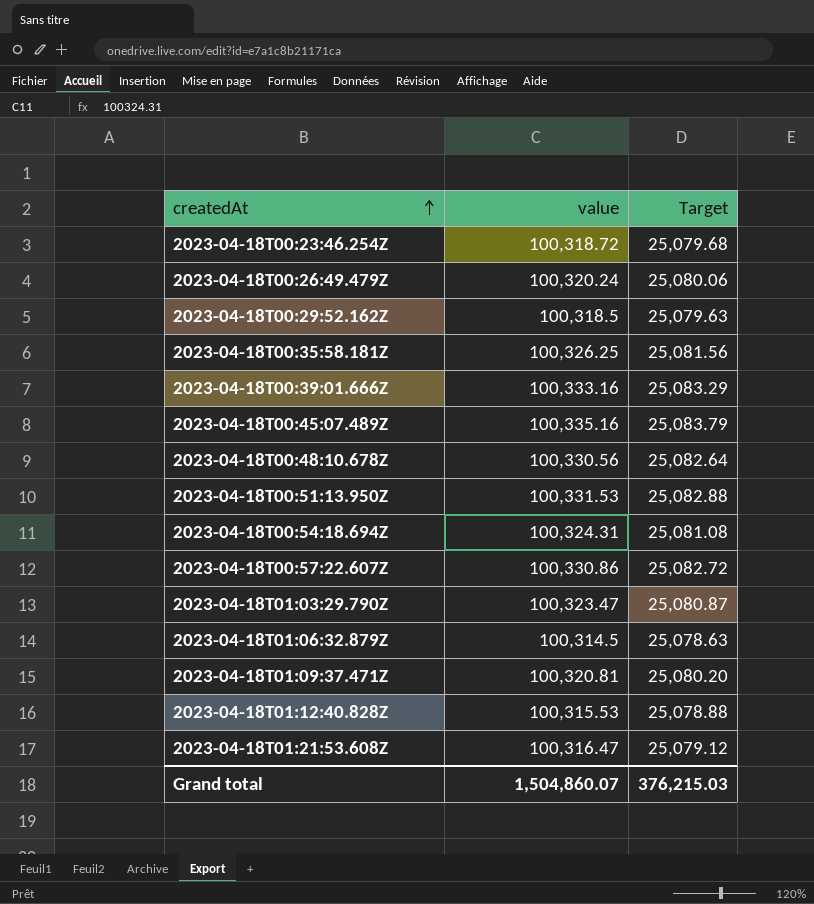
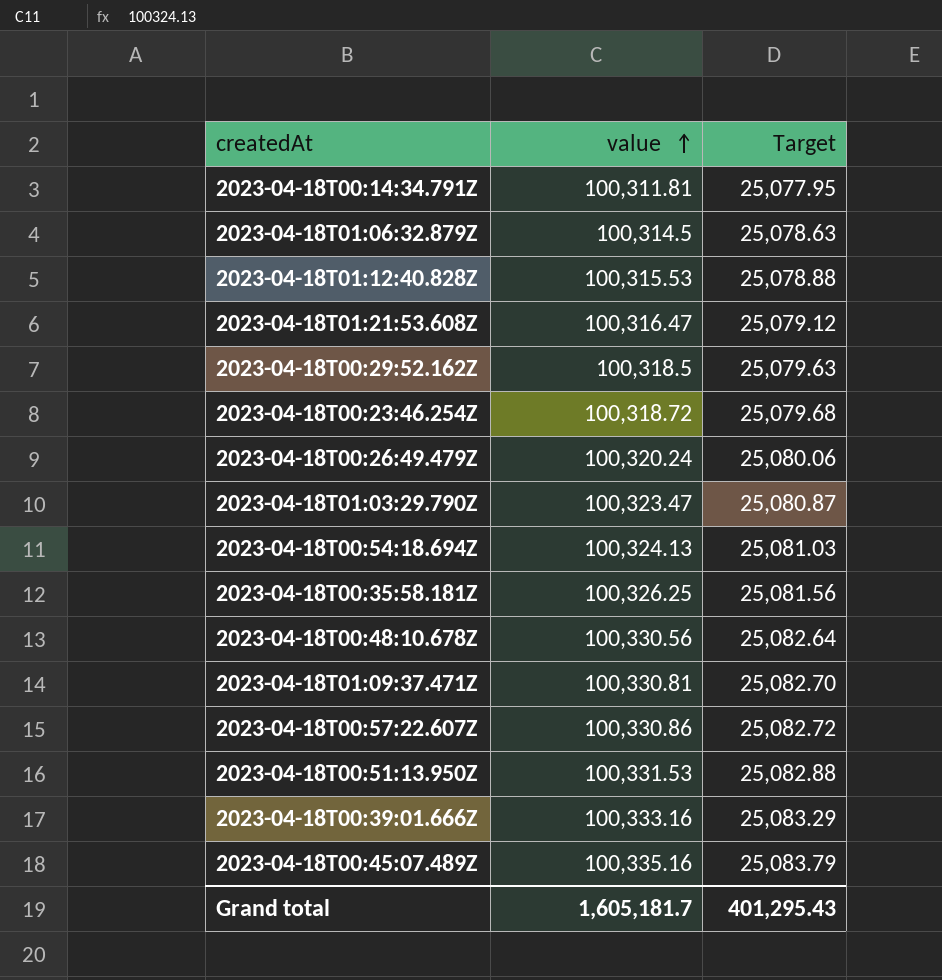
row order: createdAt ascending -> value ascending
row 2023-04-18T00:14:34.791Z: none -> 100,311.81 | 25,077.95
2023-04-18T00:54:18.694Z | value: 100,324.31 -> 100,324.13
2023-04-18T00:54:18.694Z | Target: 25,081.08 -> 25,081.03
2023-04-18T01:09:37.471Z | value: 100,320.81 -> 100,330.81
2023-04-18T01:09:37.471Z | Target: 25,080.20 -> 25,082.70
Grand total | value: 1,504,860.07 -> 1,605,181.7
Grand total | Target: 376,215.03 -> 401,295.43

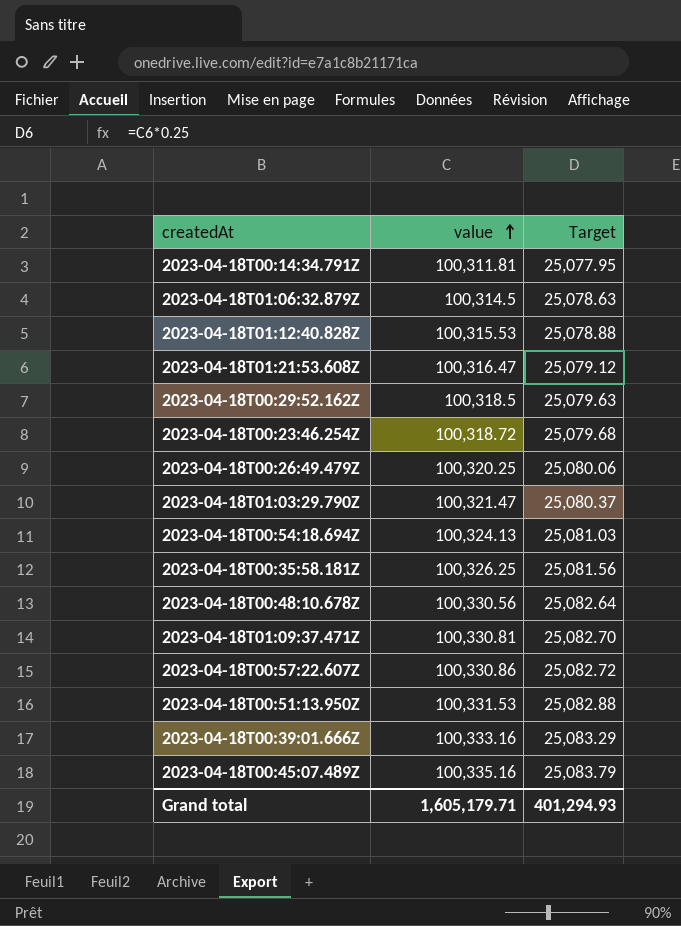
2023-04-18T00:26:49.479Z | value: 100,320.24 -> 100,320.25
2023-04-18T01:03:29.790Z | value: 100,323.47 -> 100,321.47
2023-04-18T01:03:29.790Z | Target: 25,080.87 -> 25,080.37
Grand total | value: 1,605,181.7 -> 1,605,179.71
Grand total | Target: 401,295.43 -> 401,294.93

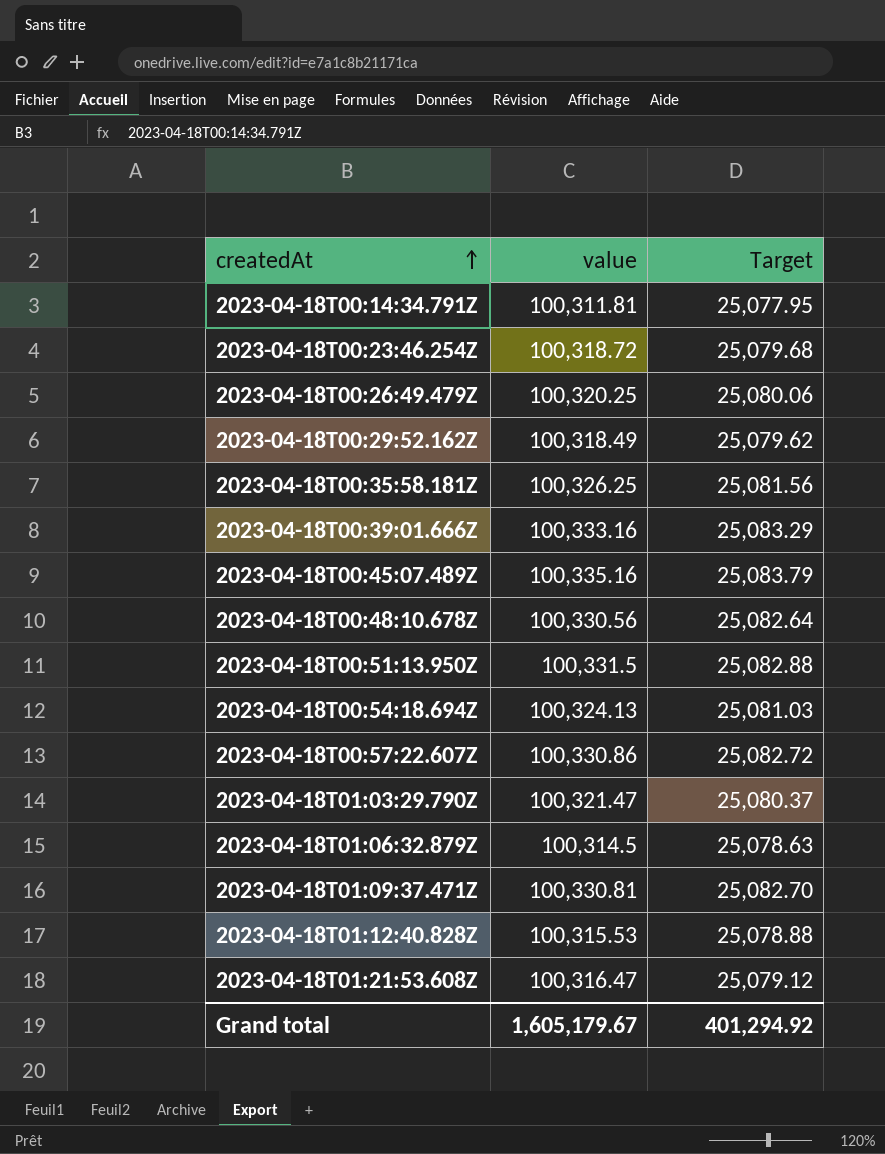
row order: value ascending -> createdAt ascending
2023-04-18T00:29:52.162Z | value: 100,318.5 -> 100,318.49
2023-04-18T00:29:52.162Z | Target: 25,079.63 -> 25,079.62
2023-04-18T00:51:13.950Z | value: 100,331.53 -> 100,331.5
Grand total | value: 1,605,179.71 -> 1,605,179.67
Grand total | Target: 401,294.93 -> 401,294.92

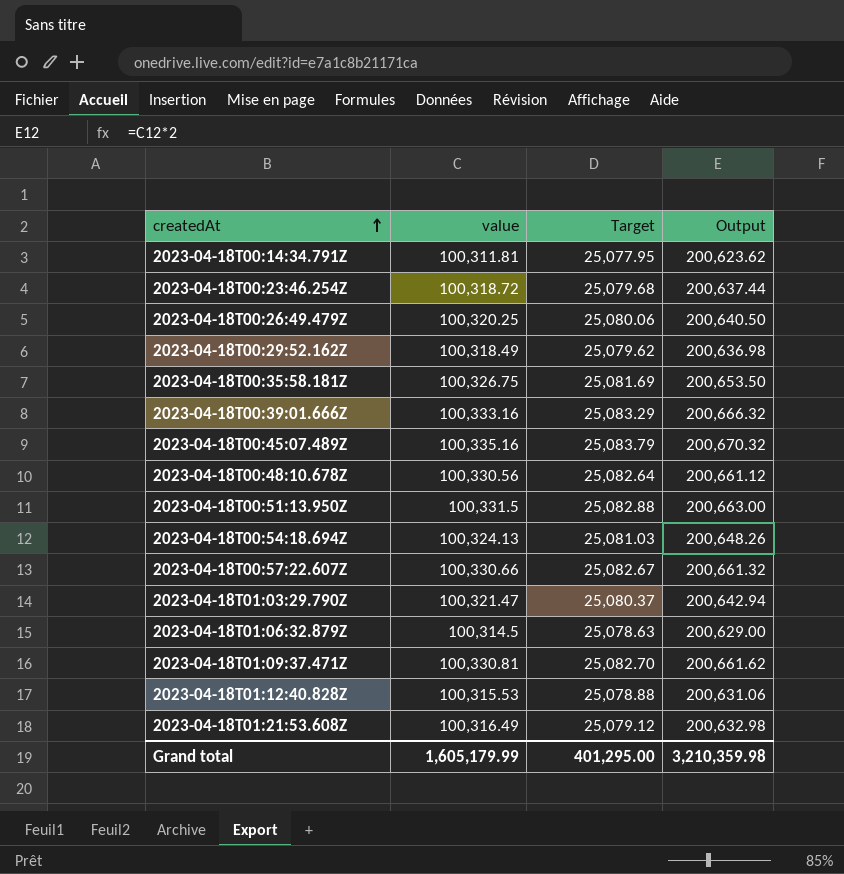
column Output | formula: none -> [value] * 2
2023-04-18T00:35:58.181Z | value: 100,326.25 -> 100,326.75
2023-04-18T00:35:58.181Z | Target: 25,081.56 -> 25,081.69
2023-04-18T00:57:22.607Z | value: 100,330.86 -> 100,330.66
2023-04-18T00:57:22.607Z | Target: 25,082.72 -> 25,082.67
2023-04-18T01:21:53.608Z | value: 100,316.47 -> 100,316.49
Grand total | value: 1,605,179.67 -> 1,605,179.99
Grand total | Target: 401,294.92 -> 401,295.00

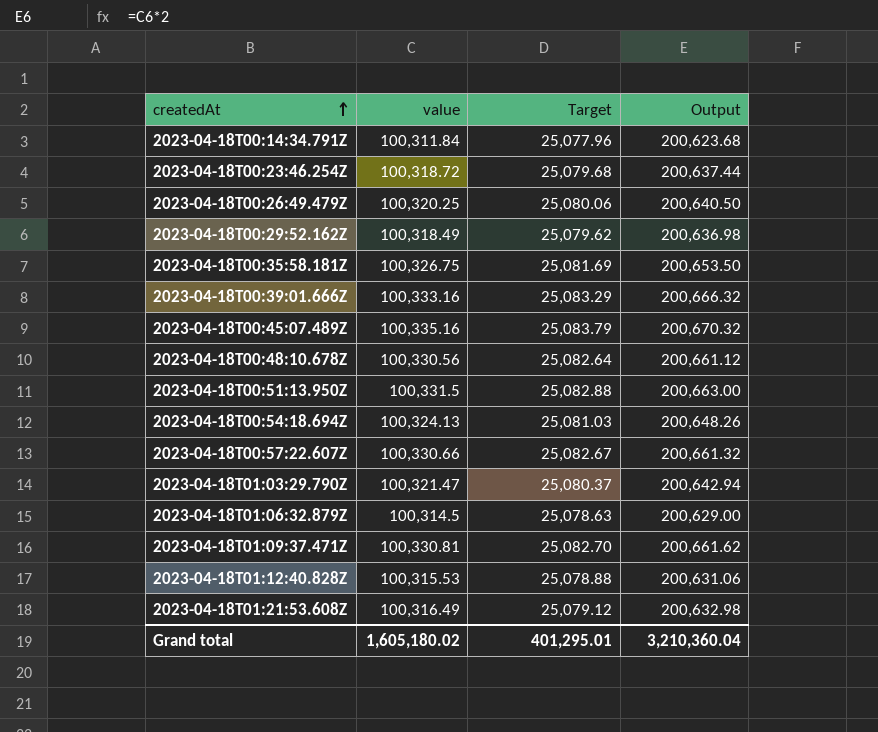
2023-04-18T00:14:34.791Z | value: 100,311.81 -> 100,311.84
2023-04-18T00:14:34.791Z | Target: 25,077.95 -> 25,077.96
2023-04-18T00:14:34.791Z | Output: 200,623.62 -> 200,623.68
Grand total | value: 1,605,179.99 -> 1,605,180.02
Grand total | Target: 401,295.00 -> 401,295.01
Grand total | Output: 3,210,359.98 -> 3,210,360.04

